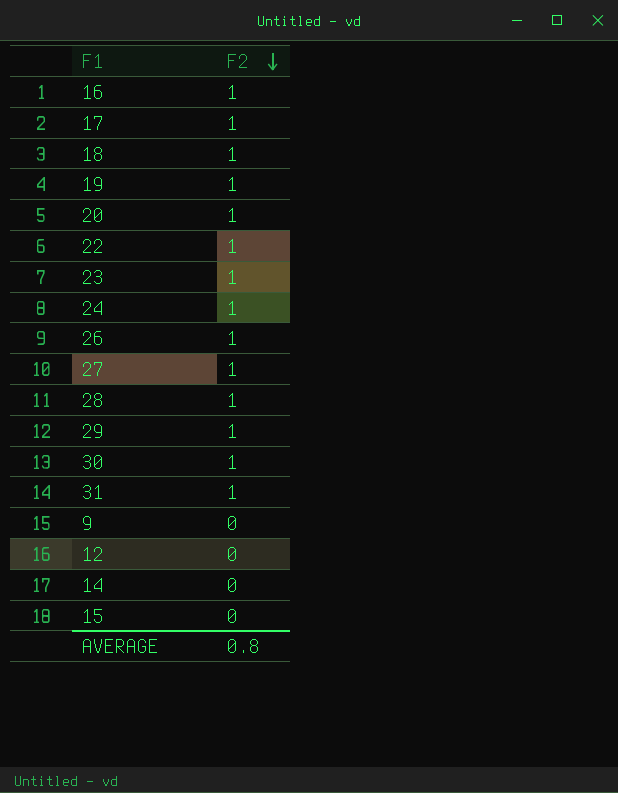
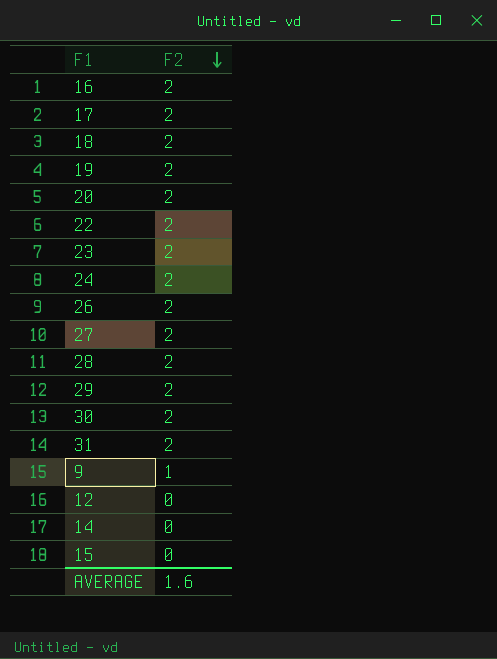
16 | F2: 1 -> 2
17 | F2: 1 -> 2
18 | F2: 1 -> 2
19 | F2: 1 -> 2
20 | F2: 1 -> 2
22 | F2: 1 -> 2
23 | F2: 1 -> 2
24 | F2: 1 -> 2
26 | F2: 1 -> 2
27 | F2: 1 -> 2
28 | F2: 1 -> 2
29 | F2: 1 -> 2
30 | F2: 1 -> 2
31 | F2: 1 -> 2
9 | F2: 0 -> 1
AVERAGE | F2: 0.8 -> 1.6

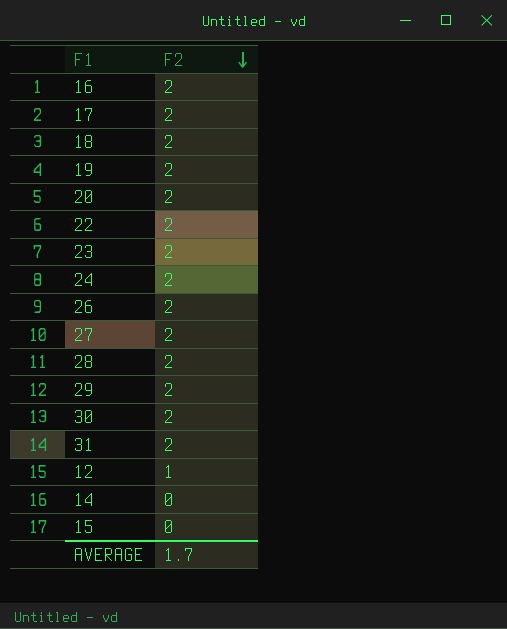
row 9: 1 -> none
12 | F2: 0 -> 1
AVERAGE | F2: 1.6 -> 1.7

